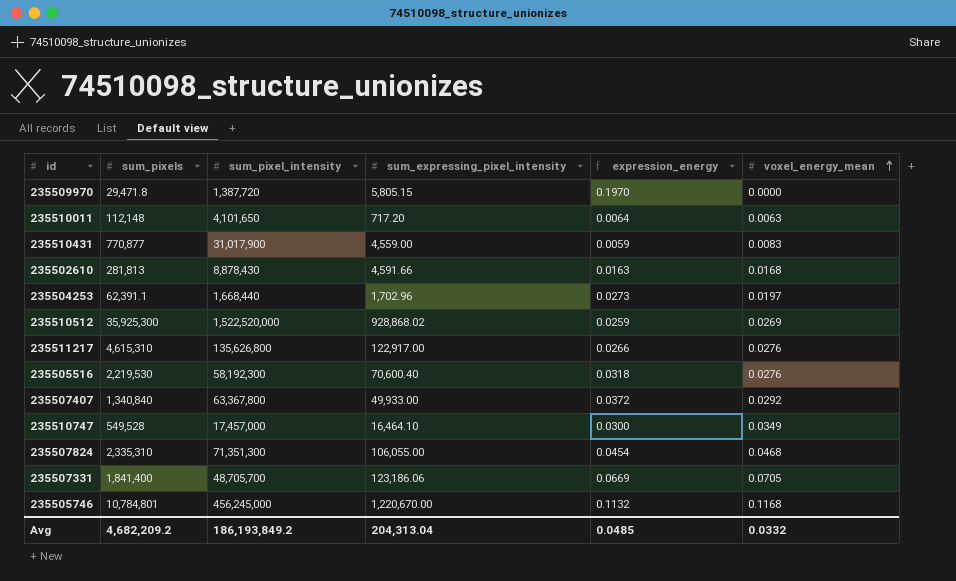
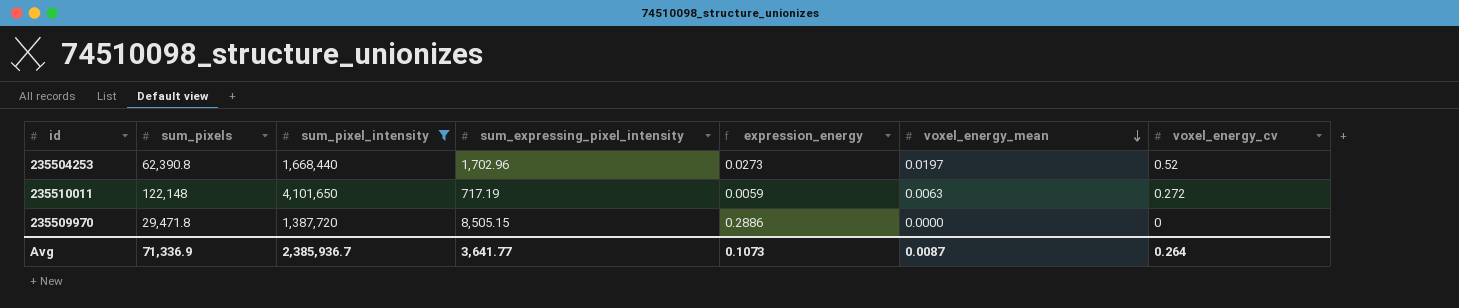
filter: none -> sum_pixel_intensity <= 4,101,650
row order: voxel_energy_mean ascending -> voxel_energy_mean descending
column voxel_energy_cv | position: none -> 7
235504253 | sum_pixels: 62,391.1 -> 62,390.8
235510011 | sum_pixels: 112,148 -> 122,148
235510011 | sum_expressing_pixel_intensity: 717.20 -> 717.19
235510011 | expression_energy: 0.0064 -> 0.0059
235509970 | sum_expressing_pixel_intensity: 5,805.15 -> 8,505.15
235509970 | expression_energy: 0.1970 -> 0.2886
Avg | sum_pixels: 4,682,209.2 -> 71,336.9
Avg | sum_pixel_intensity: 186,193,849.2 -> 2,385,936.7
Avg | sum_expressing_pixel_intensity: 204,313.04 -> 3,641.77
Avg | expression_energy: 0.0485 -> 0.1073
Avg | voxel_energy_mean: 0.0332 -> 0.0087

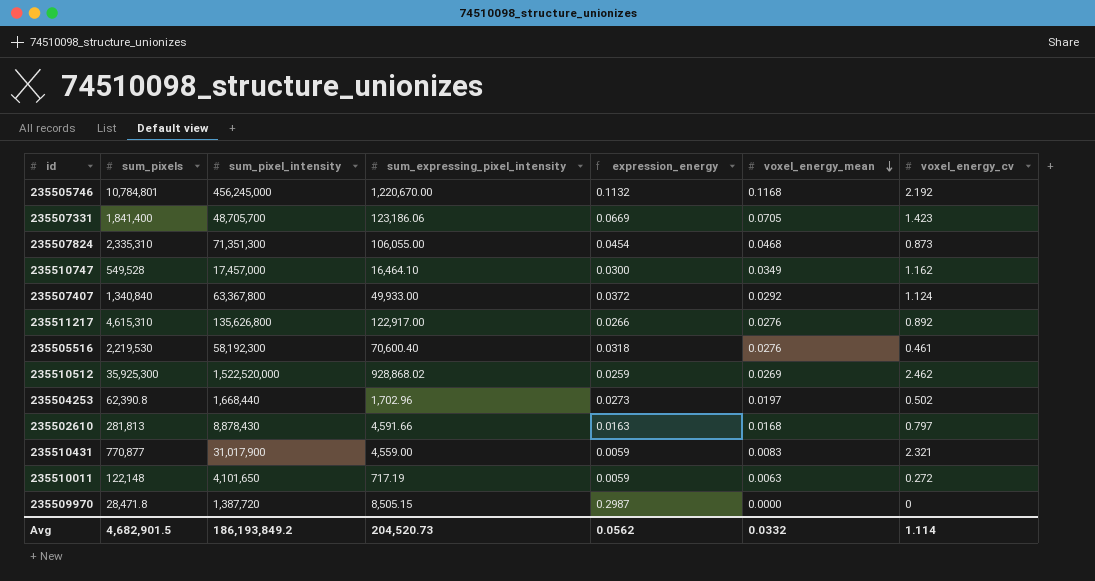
filter: sum_pixel_intensity <= 4,101,650 -> none
235504253 | voxel_energy_cv: 0.52 -> 0.502
235509970 | sum_pixels: 29,471.8 -> 28,471.8
235509970 | expression_energy: 0.2886 -> 0.2987
Avg | sum_pixels: 71,336.9 -> 4,682,901.5
Avg | sum_pixel_intensity: 2,385,936.7 -> 186,193,849.2
Avg | sum_expressing_pixel_intensity: 3,641.77 -> 204,520.73
Avg | expression_energy: 0.1073 -> 0.0562
Avg | voxel_energy_mean: 0.0087 -> 0.0332
Avg | voxel_energy_cv: 0.264 -> 1.114

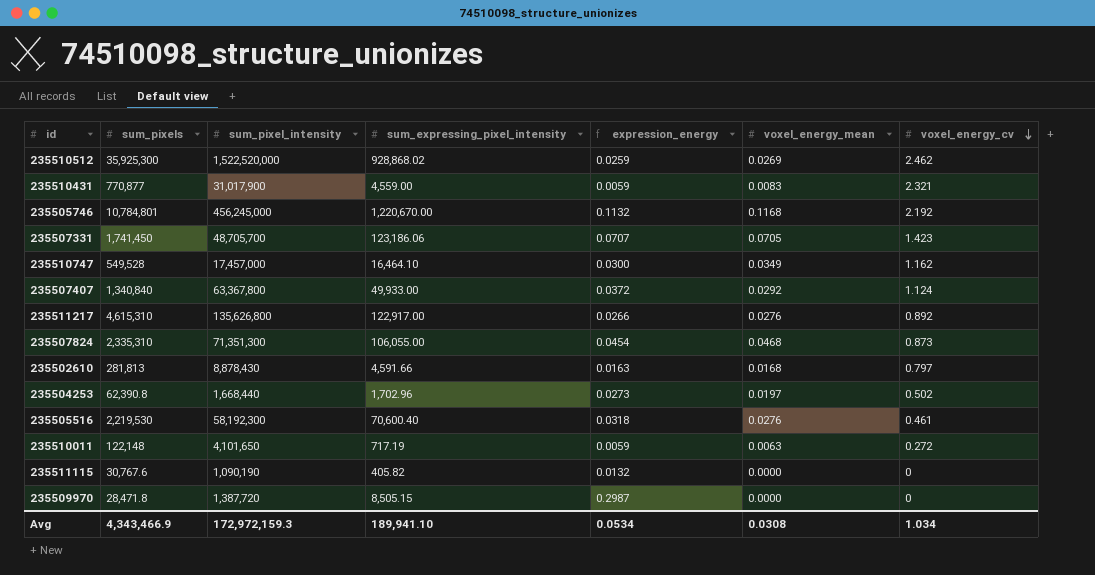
row order: voxel_energy_mean descending -> voxel_energy_cv descending
235507331 | sum_pixels: 1,841,400 -> 1,741,450
235507331 | expression_energy: 0.0669 -> 0.0707
row 235511115: none -> 30,767.6 | 1,090,190 | 405.82 | 0.0132 | 0.0000 | 0
Avg | sum_pixels: 4,682,901.5 -> 4,343,466.9
Avg | sum_pixel_intensity: 186,193,849.2 -> 172,972,159.3
Avg | sum_expressing_pixel_intensity: 204,520.73 -> 189,941.10
Avg | expression_energy: 0.0562 -> 0.0534
Avg | voxel_energy_mean: 0.0332 -> 0.0308
Avg | voxel_energy_cv: 1.114 -> 1.034

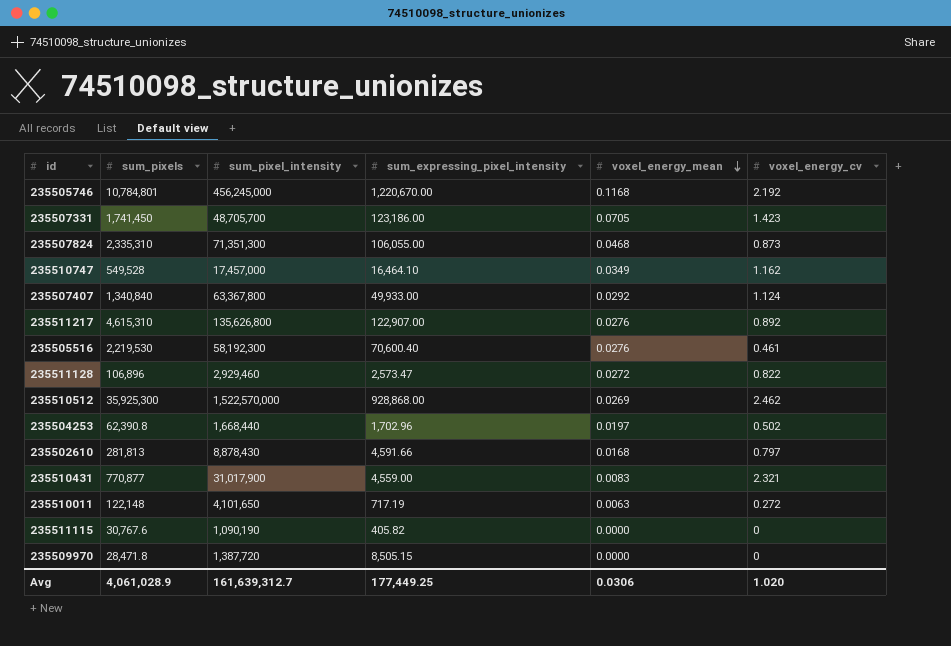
row order: voxel_energy_cv descending -> voxel_energy_mean descending
column expression_energy | formula: [sum_expressing_pixel_intensity] / [sum_pixels] -> none
235507331 | sum_expressing_pixel_intensity: 123,186.06 -> 123,186.00
235511217 | sum_expressing_pixel_intensity: 122,917.00 -> 122,907.00
row 235511128: none -> 106,896 | 2,929,460 | 2,573.47 | 0.0272 | 0.822
235510512 | sum_pixel_intensity: 1,522,520,000 -> 1,522,570,000
235510512 | sum_expressing_pixel_intensity: 928,868.02 -> 928,868.00
Avg | sum_pixels: 4,343,466.9 -> 4,061,028.9
Avg | sum_pixel_intensity: 172,972,159.3 -> 161,639,312.7
Avg | sum_expressing_pixel_intensity: 189,941.10 -> 177,449.25
Avg | voxel_energy_mean: 0.0308 -> 0.0306
Avg | voxel_energy_cv: 1.034 -> 1.020

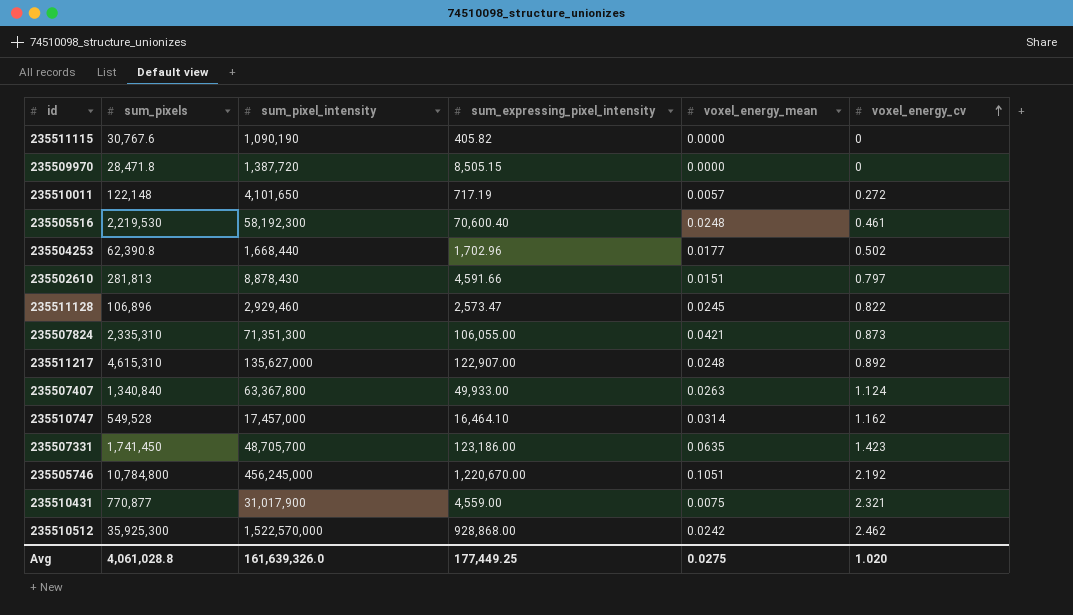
row order: voxel_energy_mean descending -> voxel_energy_cv ascending
235510011 | voxel_energy_mean: 0.0063 -> 0.0057
235505516 | voxel_energy_mean: 0.0276 -> 0.0248
235504253 | voxel_energy_mean: 0.0197 -> 0.0177
235502610 | voxel_energy_mean: 0.0168 -> 0.0151
235511128 | voxel_energy_mean: 0.0272 -> 0.0245
235507824 | voxel_energy_mean: 0.0468 -> 0.0421
235511217 | sum_pixel_intensity: 135,626,800 -> 135,627,000
235511217 | voxel_energy_mean: 0.0276 -> 0.0248
235507407 | voxel_energy_mean: 0.0292 -> 0.0263
235510747 | voxel_energy_mean: 0.0349 -> 0.0314
235507331 | voxel_energy_mean: 0.0705 -> 0.0635
235505746 | sum_pixels: 10,784,801 -> 10,784,800
235505746 | voxel_energy_mean: 0.1168 -> 0.1051
235510431 | voxel_energy_mean: 0.0083 -> 0.0075
235510512 | voxel_energy_mean: 0.0269 -> 0.0242
Avg | sum_pixels: 4,061,028.9 -> 4,061,028.8
Avg | sum_pixel_intensity: 161,639,312.7 -> 161,639,326.0
Avg | voxel_energy_mean: 0.0306 -> 0.0275

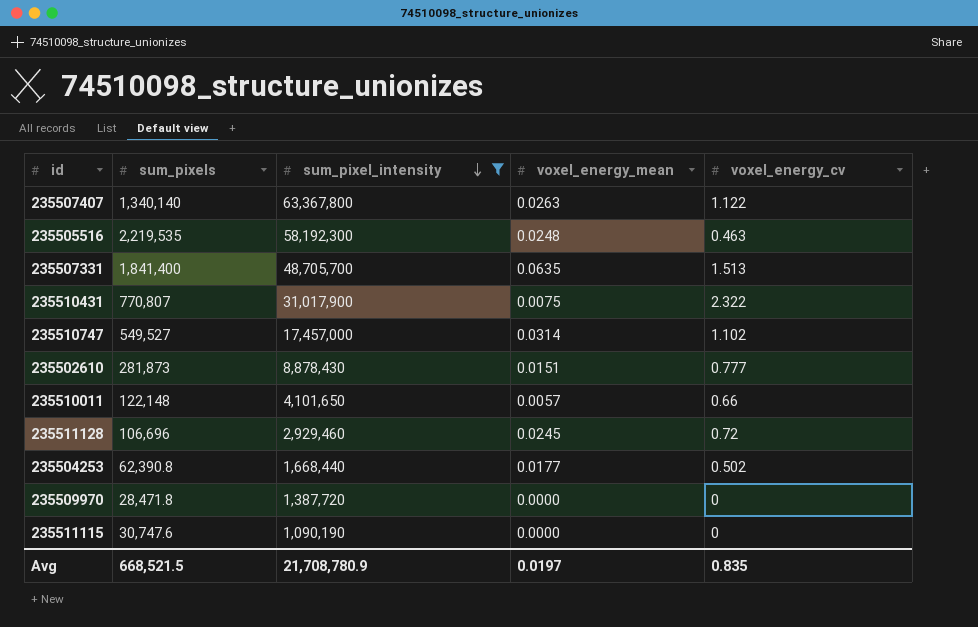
filter: none -> sum_pixel_intensity <= 63,367,800
row order: voxel_energy_cv ascending -> sum_pixel_intensity descending
column sum_expressing_pixel_intensity | position: 4 -> none
235507407 | sum_pixels: 1,340,840 -> 1,340,140
235507407 | voxel_energy_cv: 1.124 -> 1.122
235505516 | sum_pixels: 2,219,530 -> 2,219,535
235505516 | voxel_energy_cv: 0.461 -> 0.463
235507331 | sum_pixels: 1,741,450 -> 1,841,400
235507331 | voxel_energy_cv: 1.423 -> 1.513
235510431 | sum_pixels: 770,877 -> 770,807
235510431 | voxel_energy_cv: 2.321 -> 2.322
235510747 | sum_pixels: 549,528 -> 549,527
235510747 | voxel_energy_cv: 1.162 -> 1.102
235502610 | sum_pixels: 281,813 -> 281,873
235502610 | voxel_energy_cv: 0.797 -> 0.777
235510011 | voxel_energy_cv: 0.272 -> 0.66
235511128 | sum_pixels: 106,896 -> 106,696
235511128 | voxel_energy_cv: 0.822 -> 0.72
235511115 | sum_pixels: 30,767.6 -> 30,747.6
Avg | sum_pixels: 4,061,028.8 -> 668,521.5
Avg | sum_pixel_intensity: 161,639,326.0 -> 21,708,780.9
Avg | voxel_energy_mean: 0.0275 -> 0.0197
Avg | voxel_energy_cv: 1.020 -> 0.835

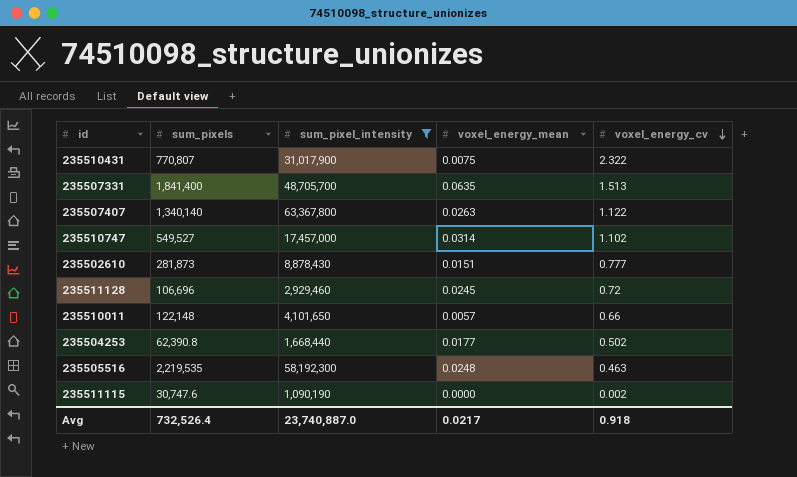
row order: sum_pixel_intensity descending -> voxel_energy_cv descending
row 235509970: 28,471.8 | 1,387,720 | 0.0000 | 0 -> none
235511115 | voxel_energy_cv: 0 -> 0.002
Avg | sum_pixels: 668,521.5 -> 732,526.4
Avg | sum_pixel_intensity: 21,708,780.9 -> 23,740,887.0
Avg | voxel_energy_mean: 0.0197 -> 0.0217
Avg | voxel_energy_cv: 0.835 -> 0.918

